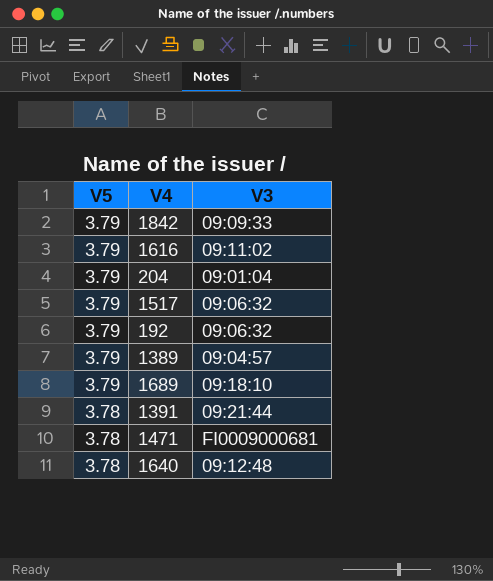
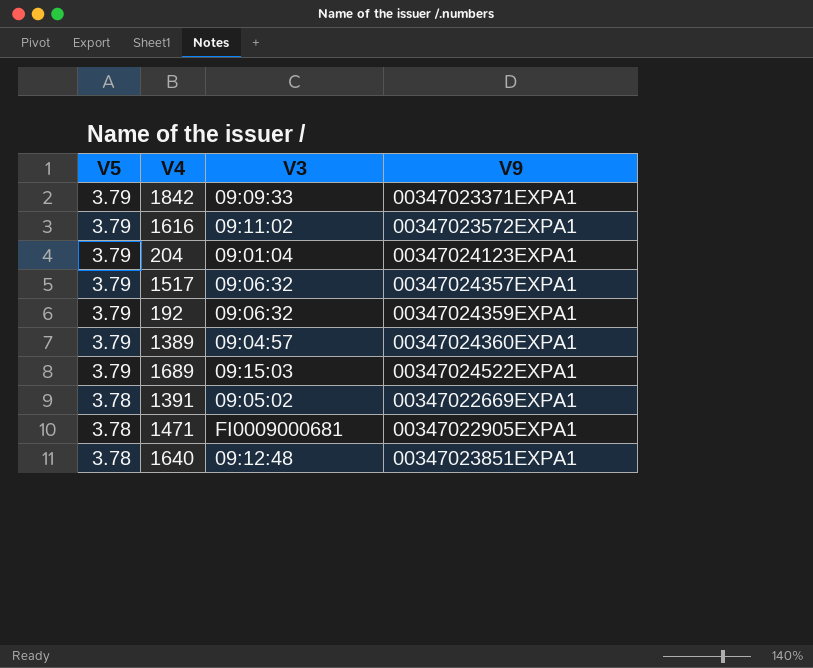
column V9 | position: none -> 4
1689 | V3: 09:18:10 -> 09:15:03
1391 | V3: 09:21:44 -> 09:05:02

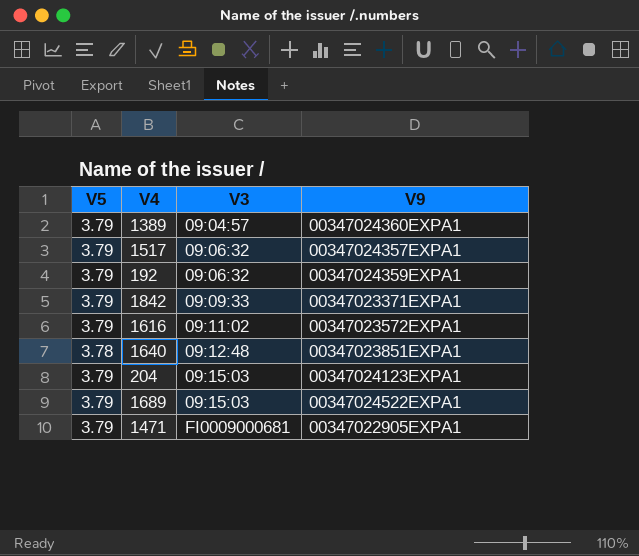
row order: V5 descending -> V3 ascending
row 1391: 3.78 | 09:05:02 | 00347022669EXPA1 -> none
204 | V3: 09:01:04 -> 09:15:03
1471 | V5: 3.78 -> 3.79

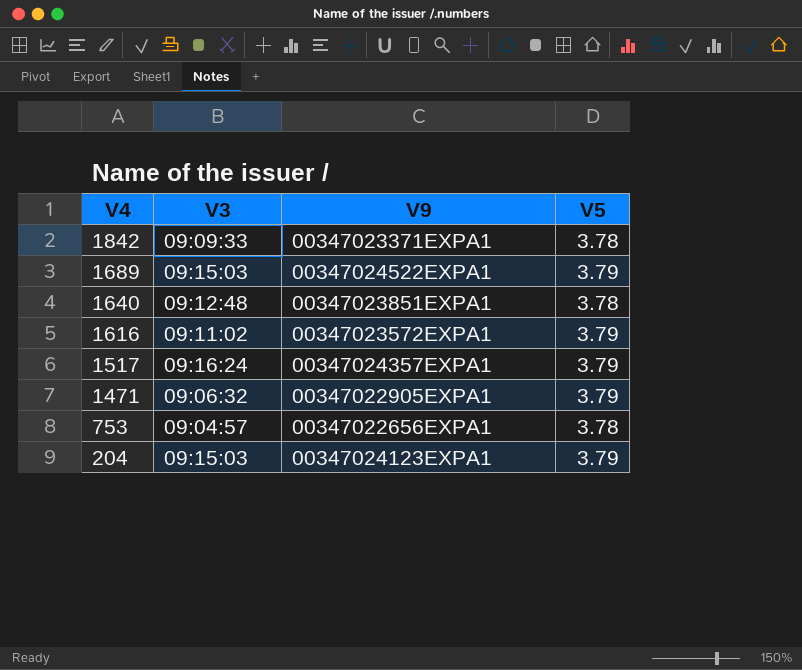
row order: V3 ascending -> V4 descending
column V5 | position: 1 -> 4
row 1389: 3.79 | 09:04:57 | 00347024360EXPA1 -> none
row 192: 3.79 | 09:06:32 | 00347024359EXPA1 -> none
1842 | V5: 3.79 -> 3.78
1517 | V3: 09:06:32 -> 09:16:24
1471 | V3: FI0009000681 -> 09:06:32
row 753: none -> 09:04:57 | 00347022656EXPA1 | 3.78

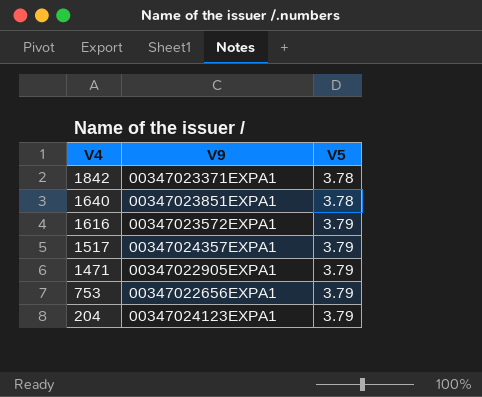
column V3 | position: 2 -> none
row 1689: 09:15:03 | 00347024522EXPA1 | 3.79 -> none
753 | V5: 3.78 -> 3.79

